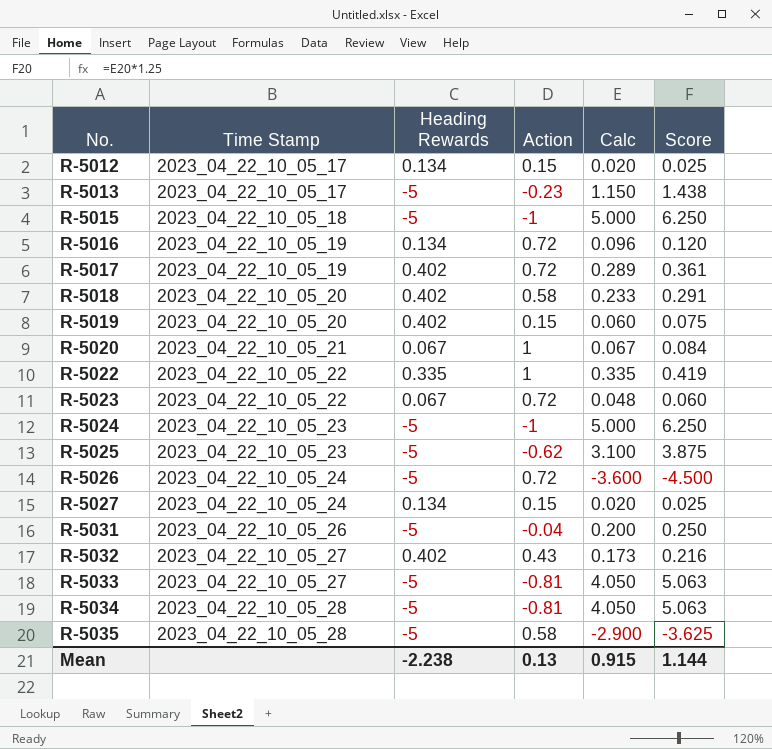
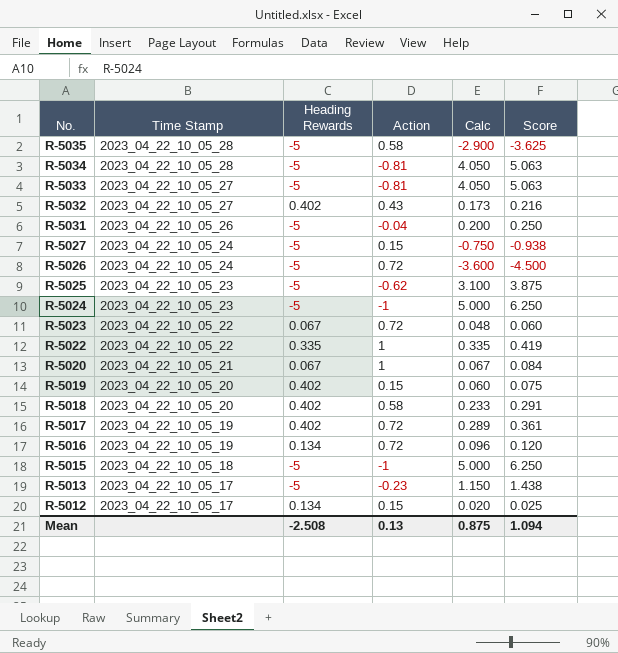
row order: No. ascending -> No. descending
R-5027 | Heading Rewards: 0.134 -> -5
R-5027 | Calc: 0.020 -> -0.750
R-5027 | Score: 0.025 -> -0.938
Mean | Heading Rewards: -2.238 -> -2.508
Mean | Calc: 0.915 -> 0.875
Mean | Score: 1.144 -> 1.094

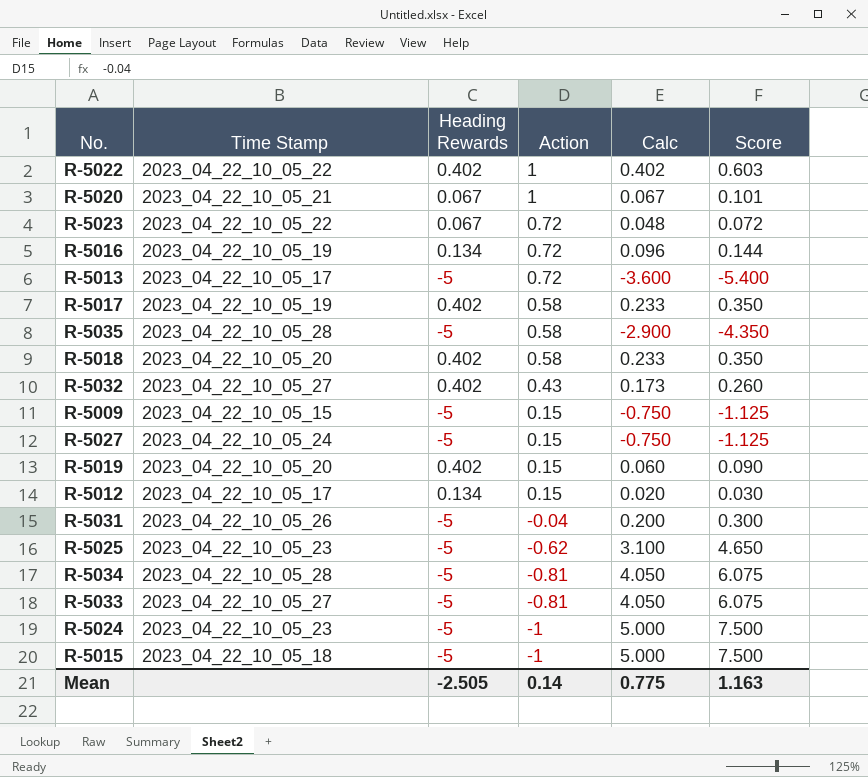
row order: No. descending -> Action descending
column Score | formula: [Calc] * 1.25 -> [Calc] * 1.5
row R-5026: 2023_04_22_10_05_24 | -5 | 0.72 | -3.600 | -4.500 -> none
R-5022 | Heading Rewards: 0.335 -> 0.402
R-5022 | Calc: 0.335 -> 0.402
R-5013 | Action: -0.23 -> 0.72
R-5013 | Calc: 1.150 -> -3.600
R-5017 | Action: 0.72 -> 0.58
R-5017 | Calc: 0.289 -> 0.233
row R-5009: none -> 2023_04_22_10_05_15 | -5 | 0.15 | -0.750 | -1.125
Mean | Heading Rewards: -2.508 -> -2.505
Mean | Action: 0.13 -> 0.14
Mean | Calc: 0.875 -> 0.775
Mean | Score: 1.094 -> 1.163

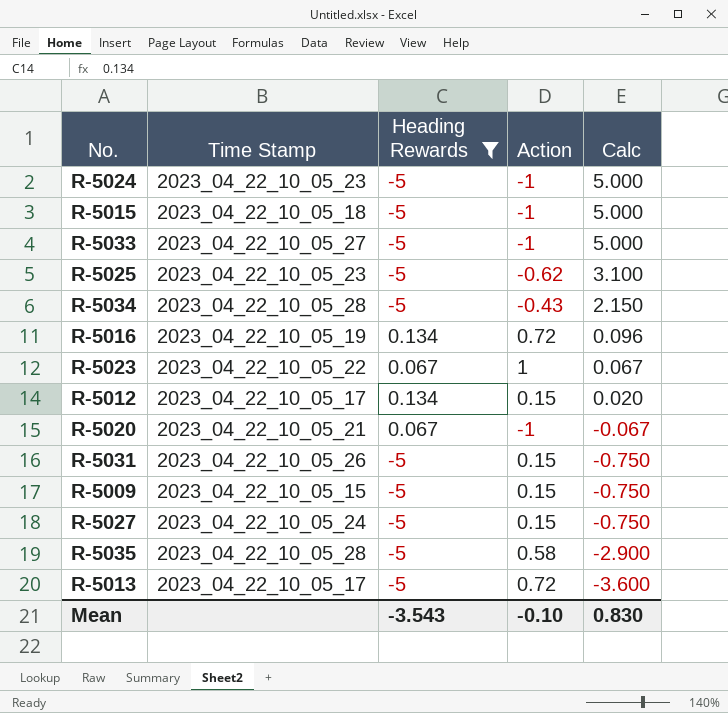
filter: none -> Heading Rewards != 0.402
row order: Action descending -> Calc descending
column Score | formula: [Calc] * 1.5 -> none
R-5033 | Action: -0.81 -> -1
R-5033 | Calc: 4.050 -> 5.000
R-5034 | Action: -0.81 -> -0.43
R-5034 | Calc: 4.050 -> 2.150
R-5023 | Action: 0.72 -> 1
R-5023 | Calc: 0.048 -> 0.067
R-5020 | Action: 1 -> -1
R-5020 | Calc: 0.067 -> -0.067
R-5031 | Action: -0.04 -> 0.15
R-5031 | Calc: 0.200 -> -0.750
Mean | Heading Rewards: -2.505 -> -3.543
Mean | Action: 0.14 -> -0.10
Mean | Calc: 0.775 -> 0.830

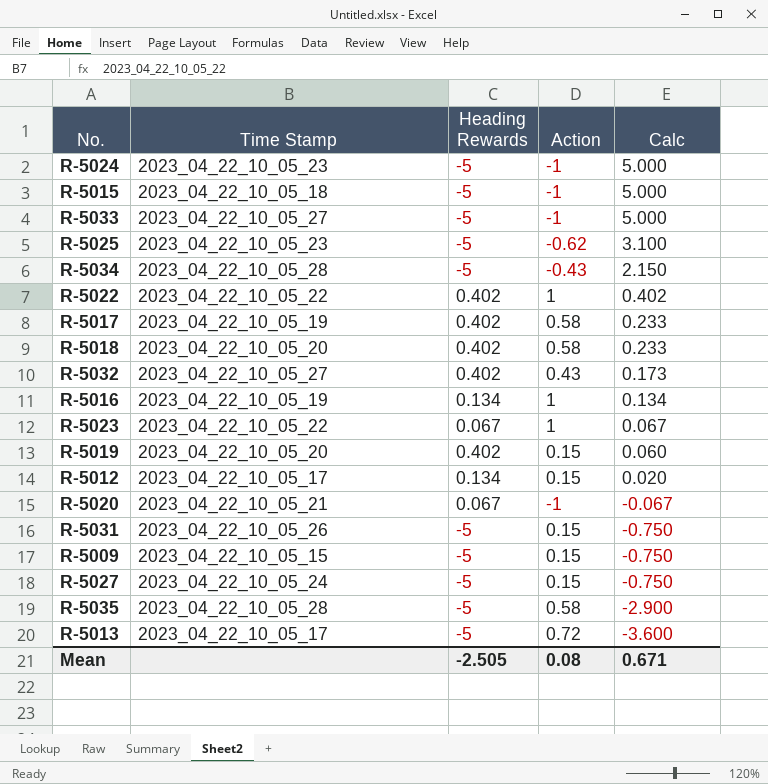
filter: Heading Rewards != 0.402 -> none
R-5016 | Action: 0.72 -> 1
R-5016 | Calc: 0.096 -> 0.134
Mean | Heading Rewards: -3.543 -> -2.505
Mean | Action: -0.10 -> 0.08
Mean | Calc: 0.830 -> 0.671

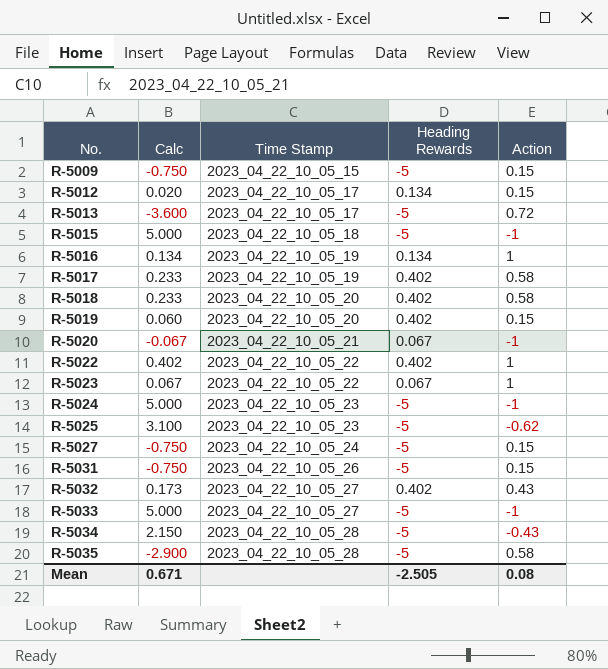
row order: Calc descending -> No. ascending
column Calc | position: 5 -> 2

